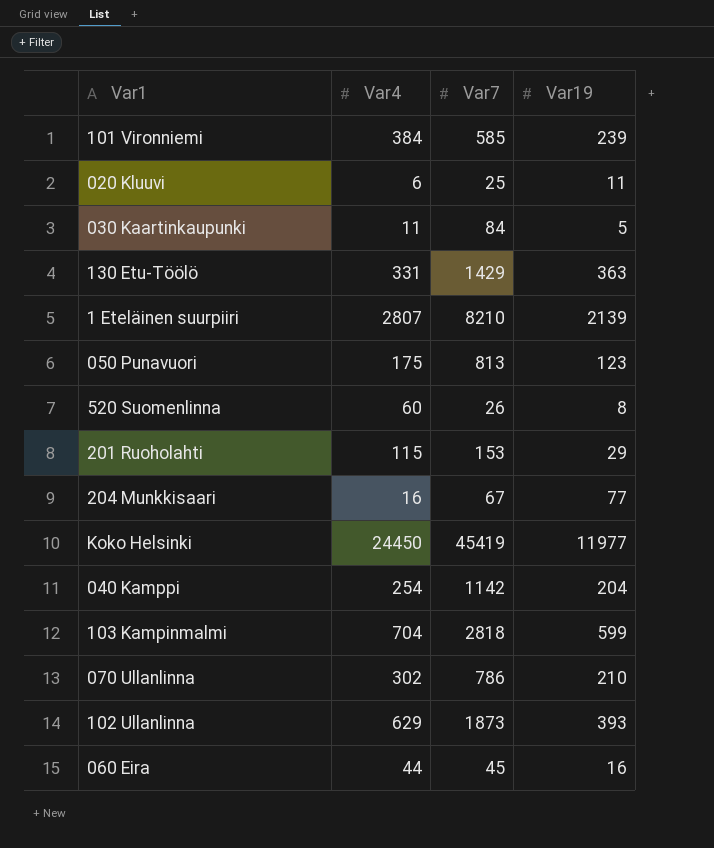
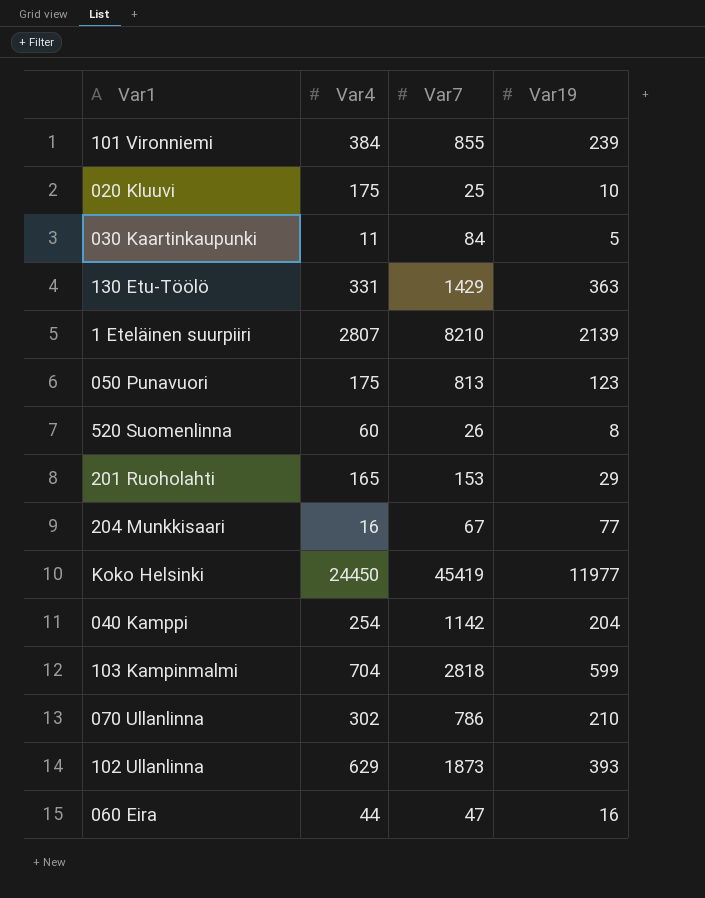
101 Vironniemi | Var7: 585 -> 855
020 Kluuvi | Var4: 6 -> 175
020 Kluuvi | Var19: 11 -> 10
201 Ruoholahti | Var4: 115 -> 165
060 Eira | Var7: 45 -> 47

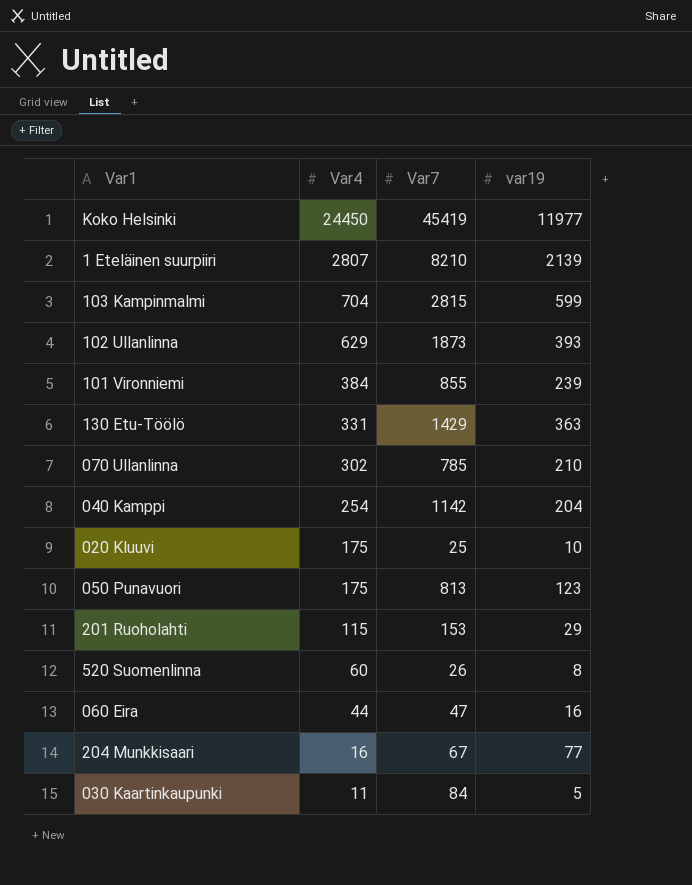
row order: none -> Var4 descending
column name: Var19 -> var19
103 Kampinmalmi | Var7: 2818 -> 2815
070 Ullanlinna | Var7: 786 -> 785
201 Ruoholahti | Var4: 165 -> 115

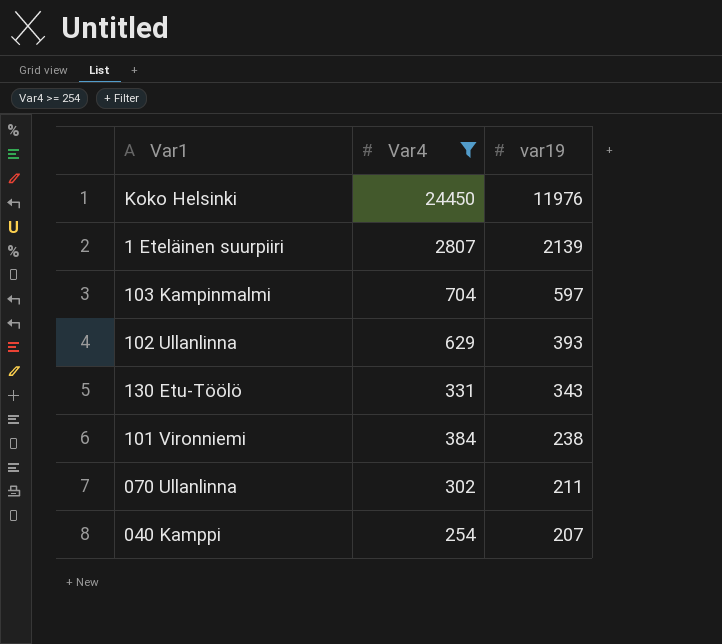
filter: none -> Var4 >= 254
row order: Var4 descending -> var19 descending
column Var7 | position: 3 -> none
Koko Helsinki | var19: 11977 -> 11976
103 Kampinmalmi | var19: 599 -> 597
130 Etu-Töölö | var19: 363 -> 343
101 Vironniemi | var19: 239 -> 238
070 Ullanlinna | var19: 210 -> 211
040 Kamppi | var19: 204 -> 207

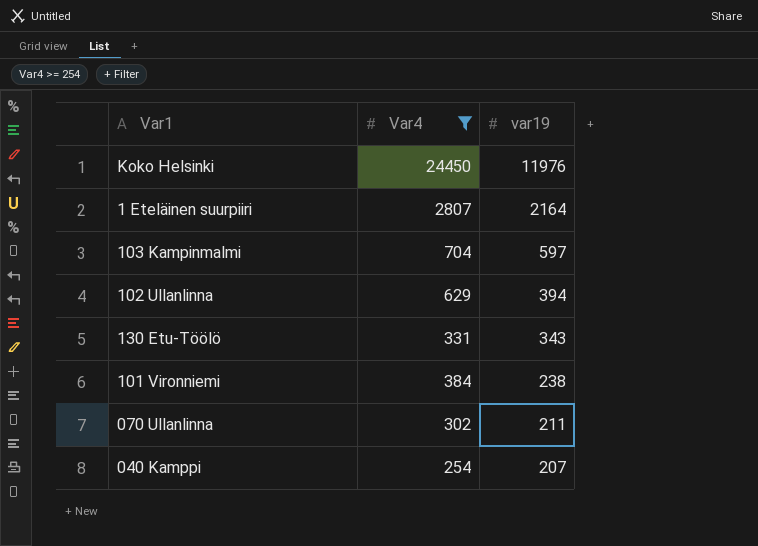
1 Eteläinen suurpiiri | var19: 2139 -> 2164
102 Ullanlinna | var19: 393 -> 394

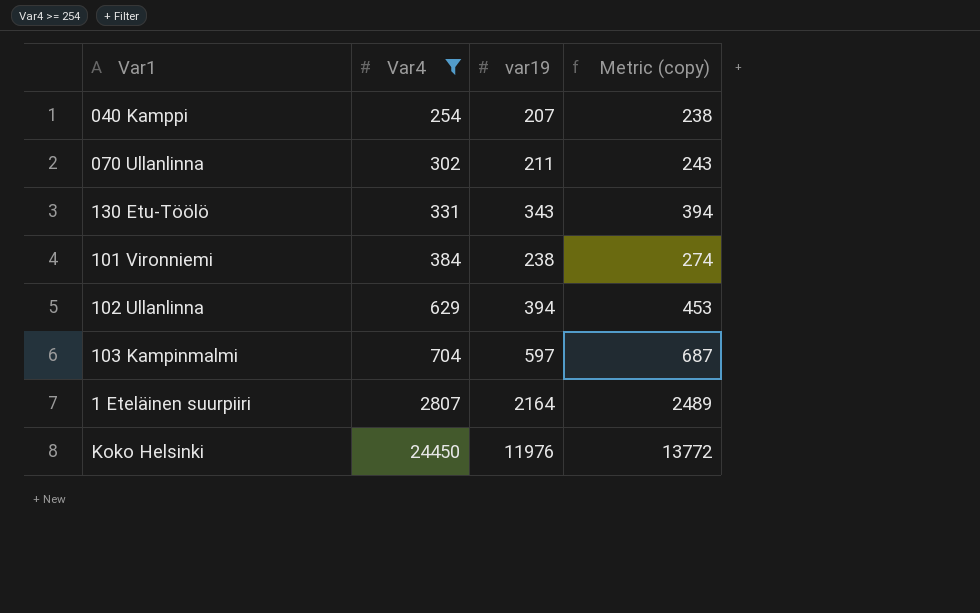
row order: var19 descending -> Var4 ascending
column Metric (copy) | formula: none -> [var19] * 1.15

